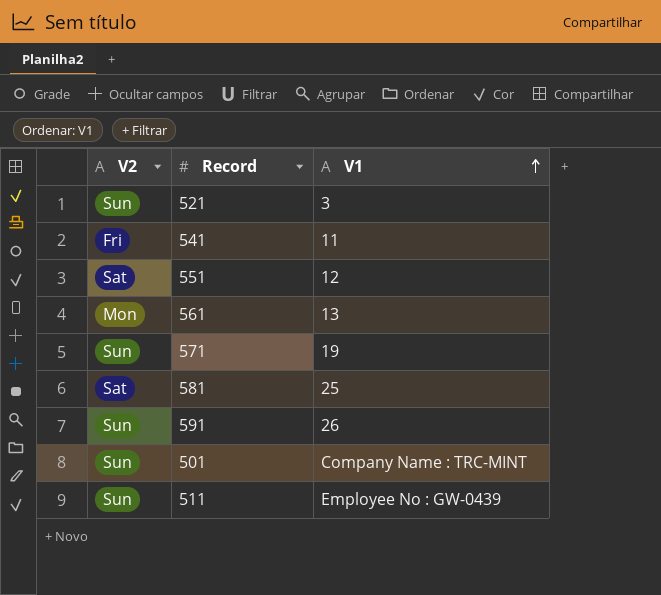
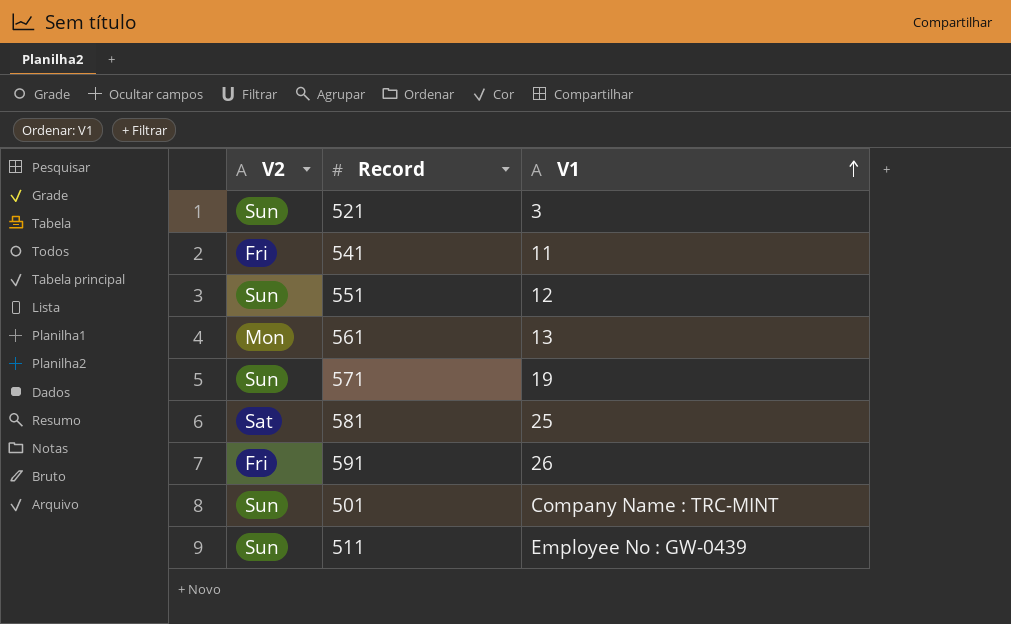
551 | V2: Sat -> Sun
591 | V2: Sun -> Fri

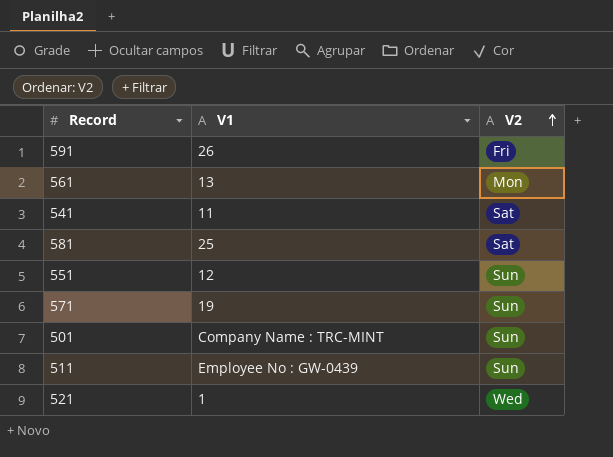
row order: V1 ascending -> V2 ascending
column V2 | position: 1 -> 3
541 | V2: Fri -> Sat
521 | V1: 3 -> 1
521 | V2: Sun -> Wed

